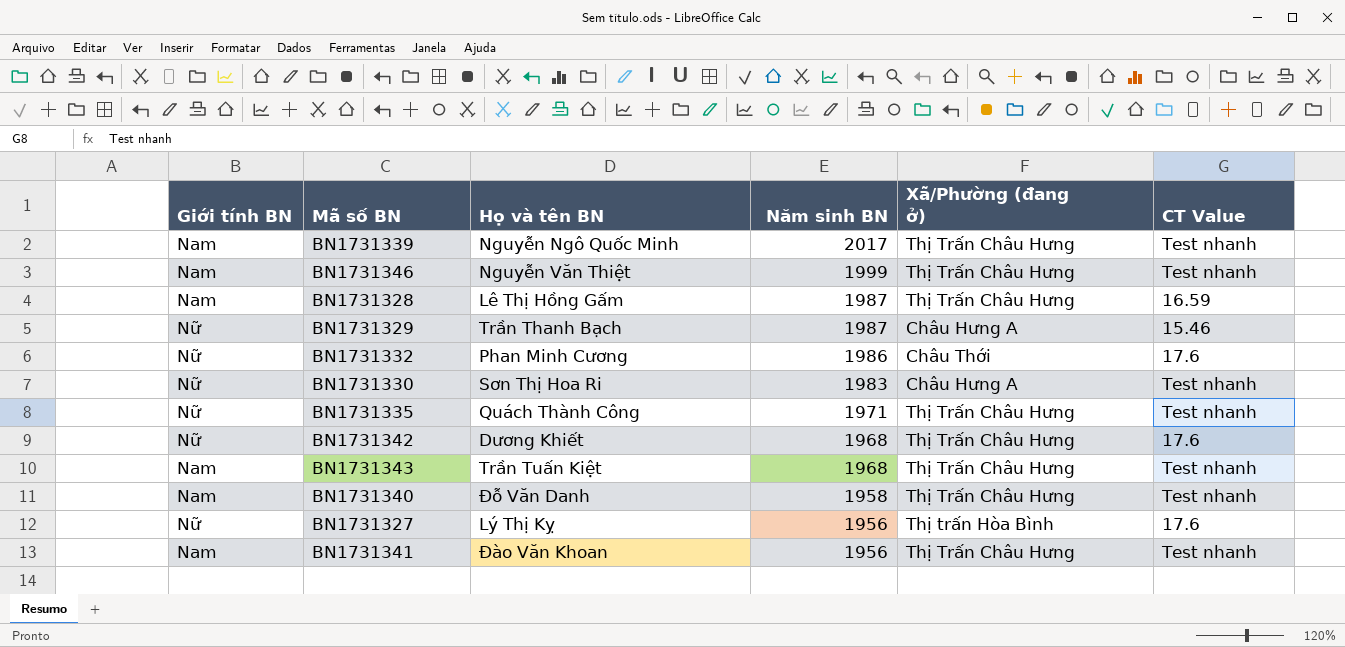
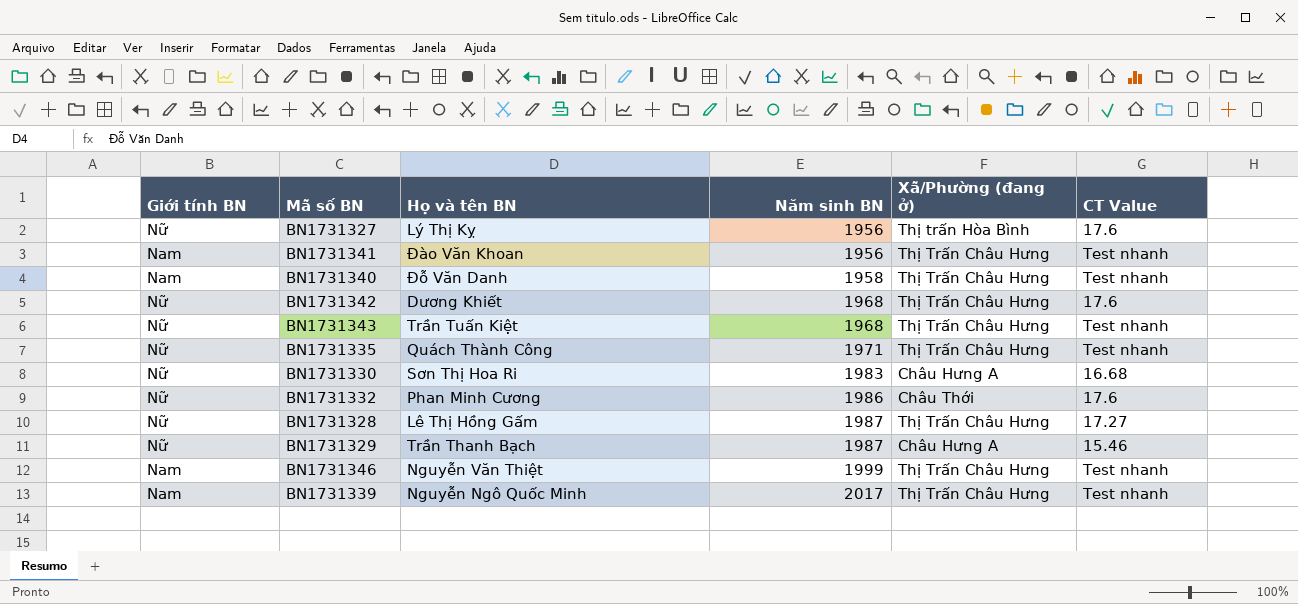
row order: Năm sinh BN descending -> Năm sinh BN ascending
BN1731343 | Giới tính BN: Nam -> Nữ
BN1731330 | CT Value: Test nhanh -> 16.68
BN1731328 | Giới tính BN: Nam -> Nữ
BN1731328 | CT Value: 16.59 -> 17.27

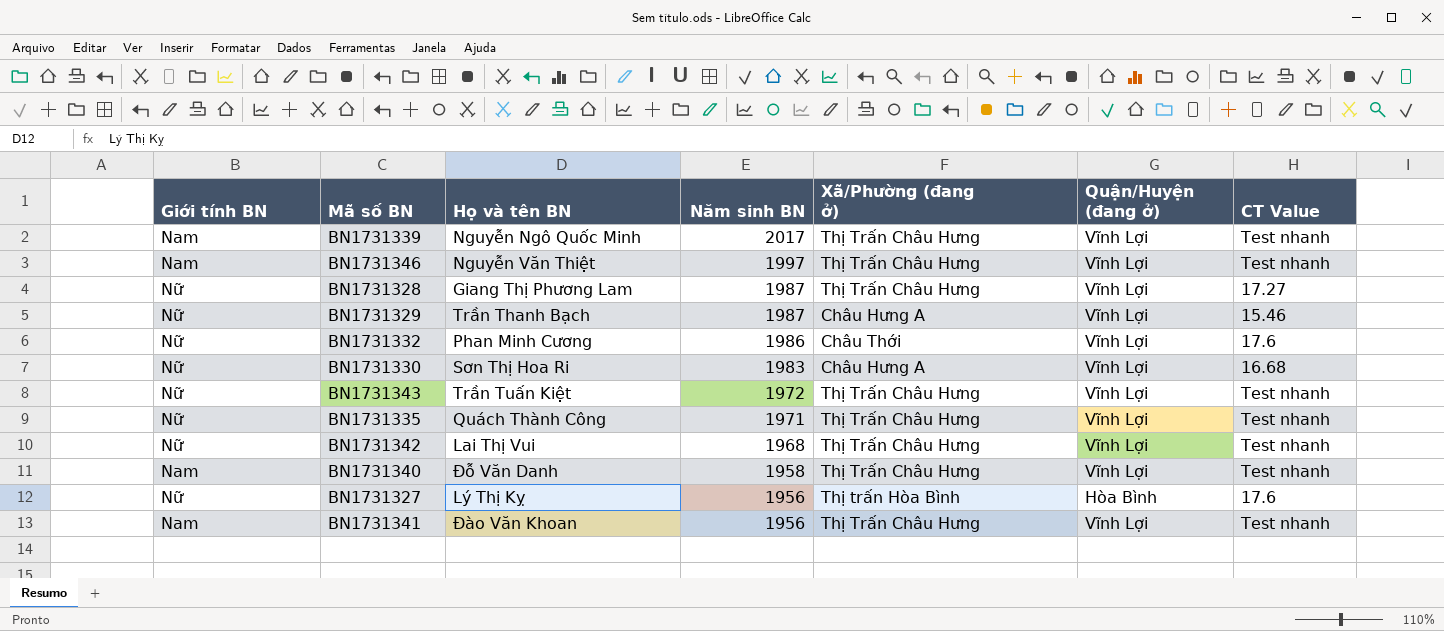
row order: Năm sinh BN ascending -> Năm sinh BN descending
column Quận/Huyện (đang ở) | position: none -> 6
BN1731346 | Năm sinh BN: 1999 -> 1997
BN1731328 | Họ và tên BN: Lê Thị Hồng Gấm -> Giang Thị Phương Lam
BN1731343 | Năm sinh BN: 1968 -> 1972
BN1731342 | Họ và tên BN: Dương Khiết -> Lai Thị Vui
BN1731342 | CT Value: 17.6 -> Test nhanh

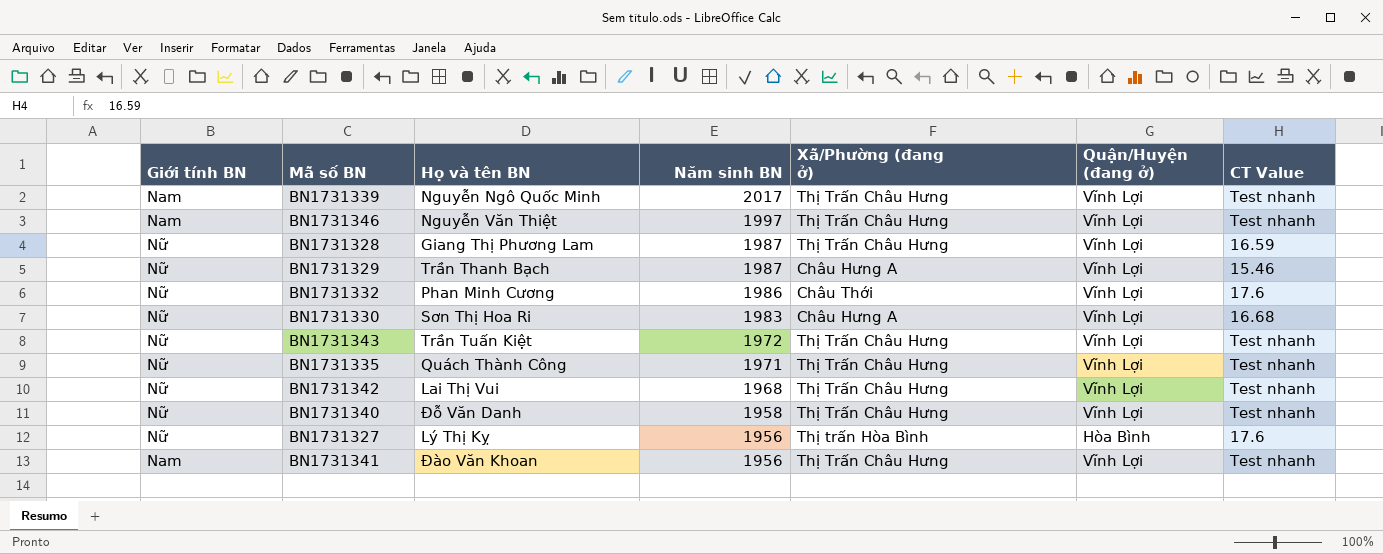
BN1731328 | CT Value: 17.27 -> 16.59
BN1731340 | Giới tính BN: Nam -> Nữ

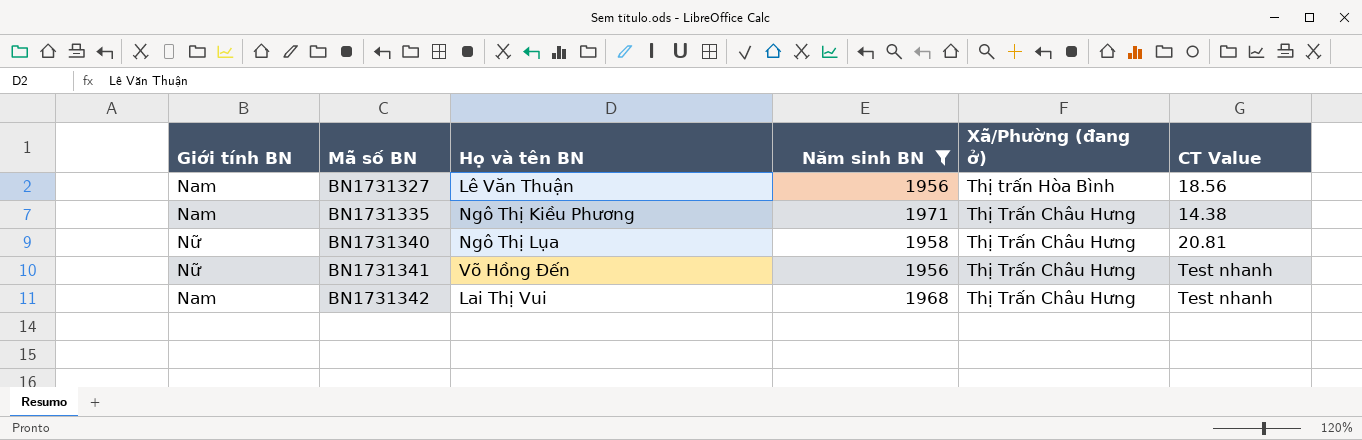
filter: none -> Năm sinh BN <= 1971
row order: Năm sinh BN descending -> Mã số BN ascending
column Quận/Huyện (đang ở) | position: 6 -> none
BN1731327 | Giới tính BN: Nữ -> Nam
BN1731327 | Họ và tên BN: Lý Thị Kỵ -> Lê Văn Thuận
BN1731327 | CT Value: 17.6 -> 18.56
BN1731335 | Giới tính BN: Nữ -> Nam
BN1731335 | Họ và tên BN: Quách Thành Công -> Ngô Thị Kiều Phương
BN1731335 | CT Value: Test nhanh -> 14.38
BN1731340 | Họ và tên BN: Đỗ Văn Danh -> Ngô Thị Lụa
BN1731340 | CT Value: Test nhanh -> 20.81
BN1731341 | Giới tính BN: Nam -> Nữ
BN1731341 | Họ và tên BN: Đào Văn Khoan -> Võ Hồng Đến
BN1731342 | Giới tính BN: Nữ -> Nam

